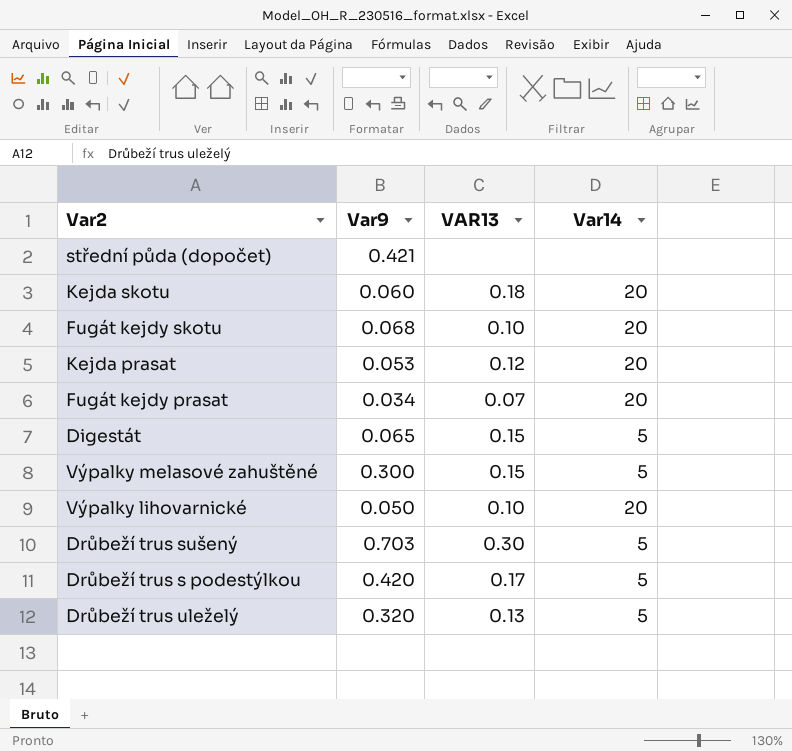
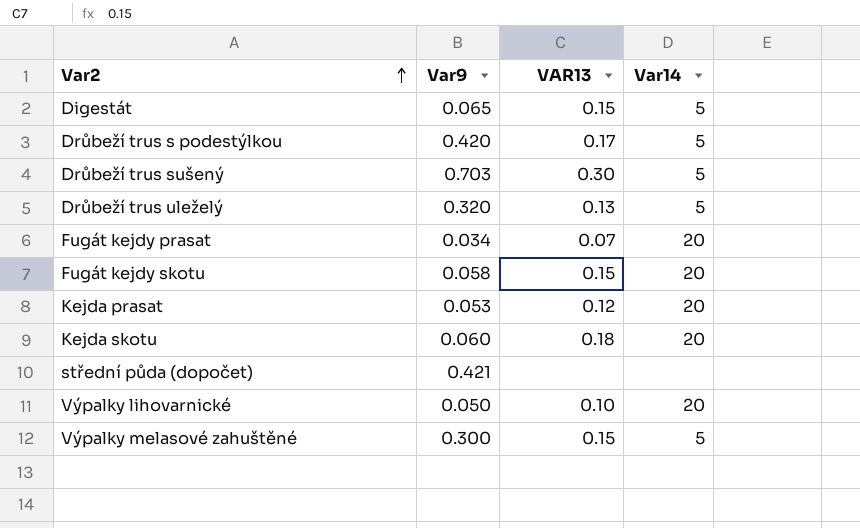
row order: none -> Var2 ascending
Fugát kejdy skotu | Var9: 0.068 -> 0.058
Fugát kejdy skotu | VAR13: 0.10 -> 0.15

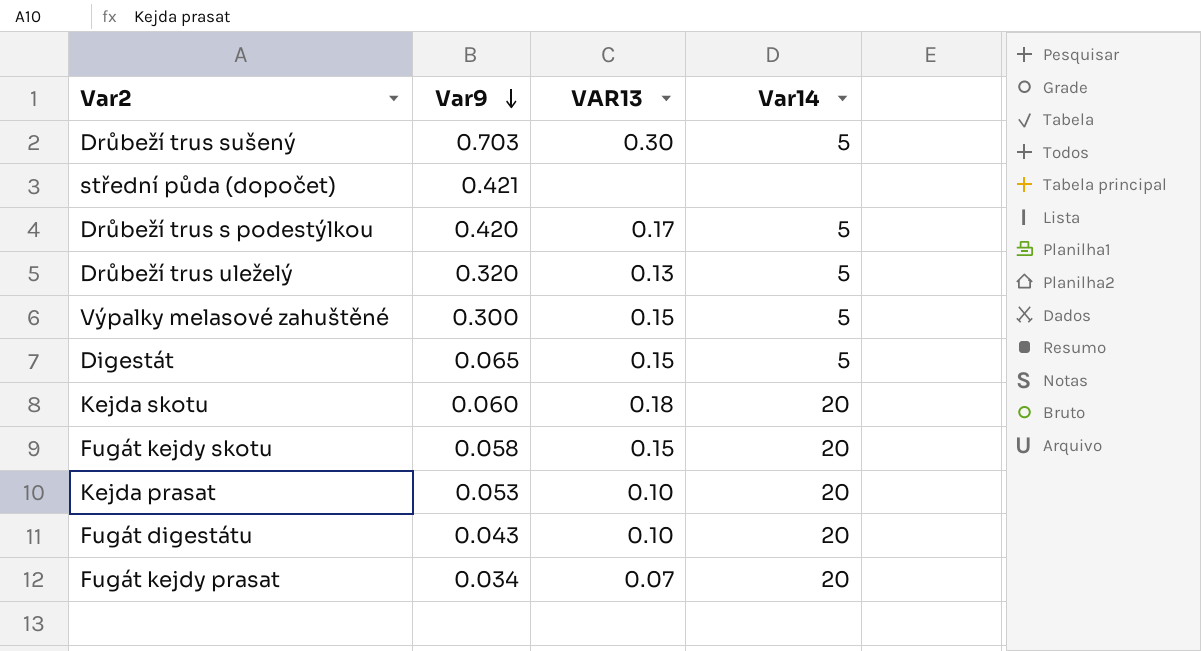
row order: Var2 ascending -> Var9 descending
row Výpalky lihovarnické: 0.050 | 0.10 | 20 -> none
Kejda prasat | VAR13: 0.12 -> 0.10
row Fugát digestátu: none -> 0.043 | 0.10 | 20

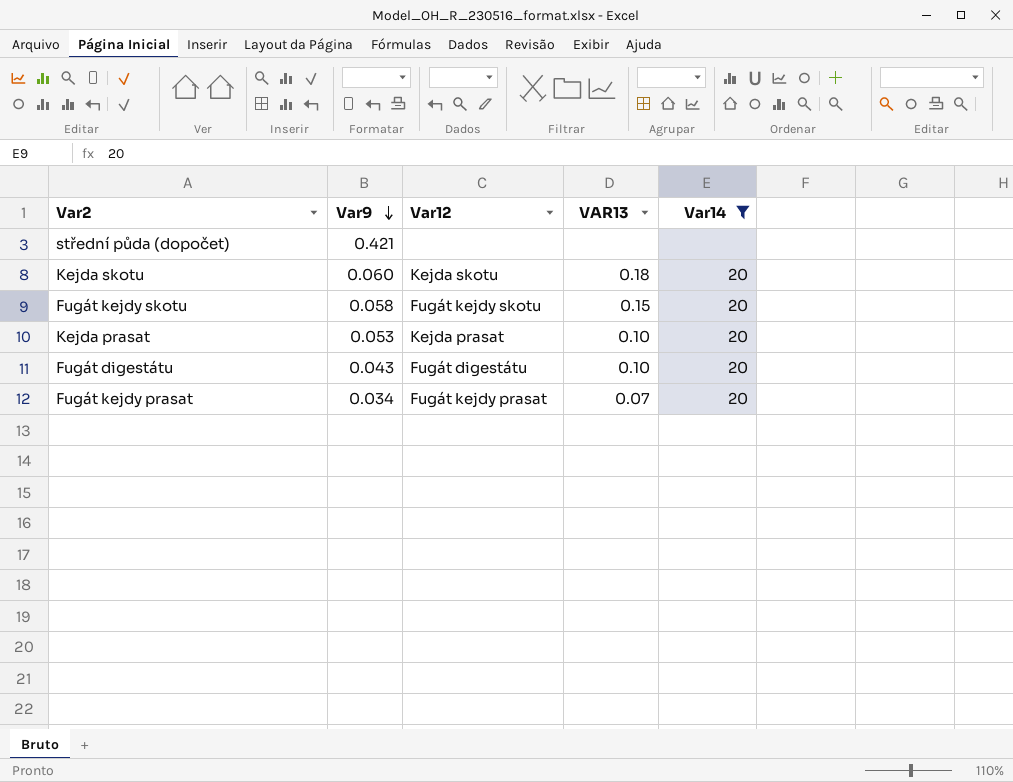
filter: none -> Var14 != 5
column Var12 | position: none -> 3

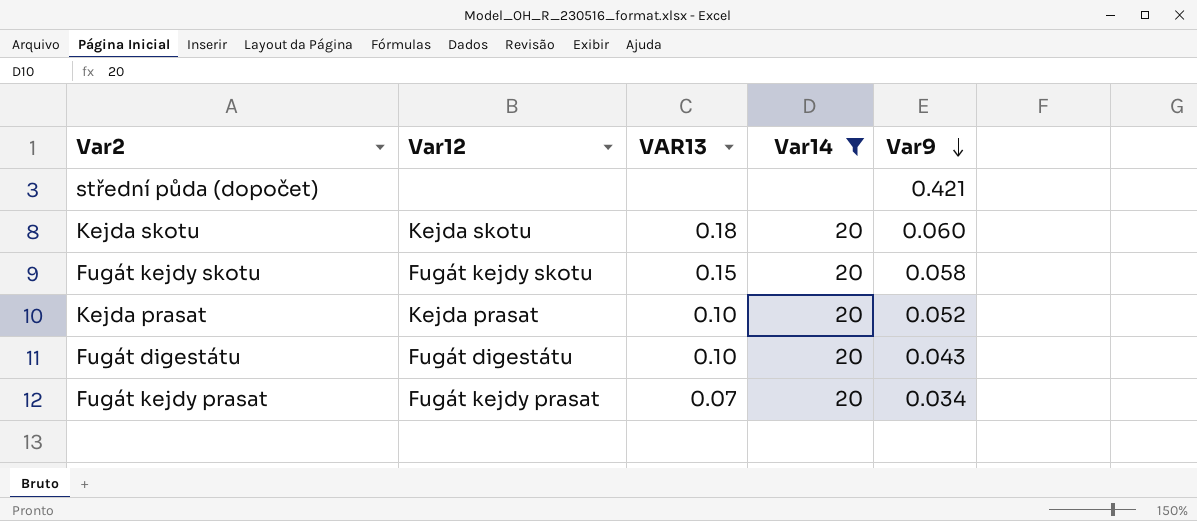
column Var9 | position: 2 -> 5
Kejda prasat | Var9: 0.053 -> 0.052

